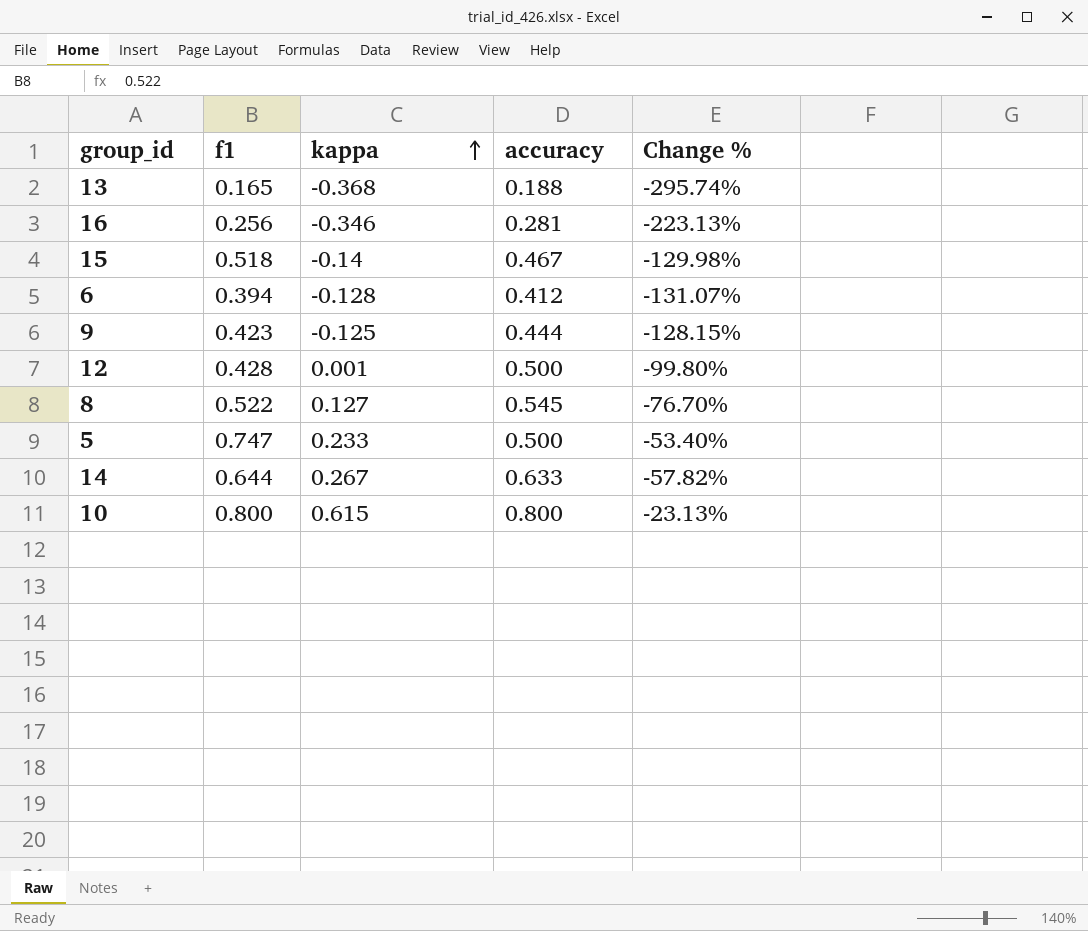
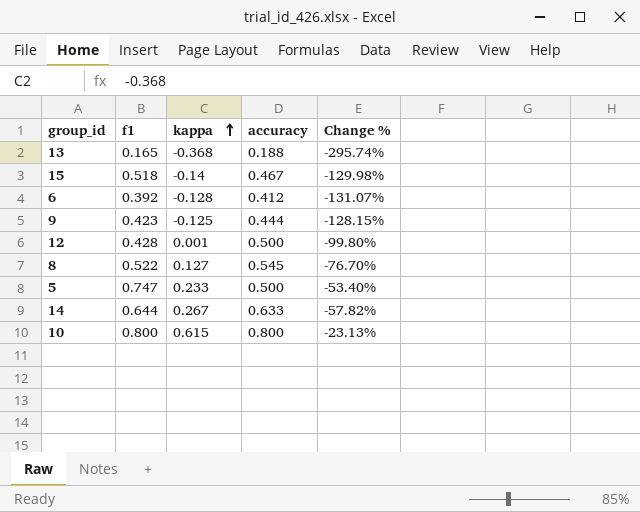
row 16: 0.256 | -0.346 | 0.281 | -223.13% -> none
6 | f1: 0.394 -> 0.392

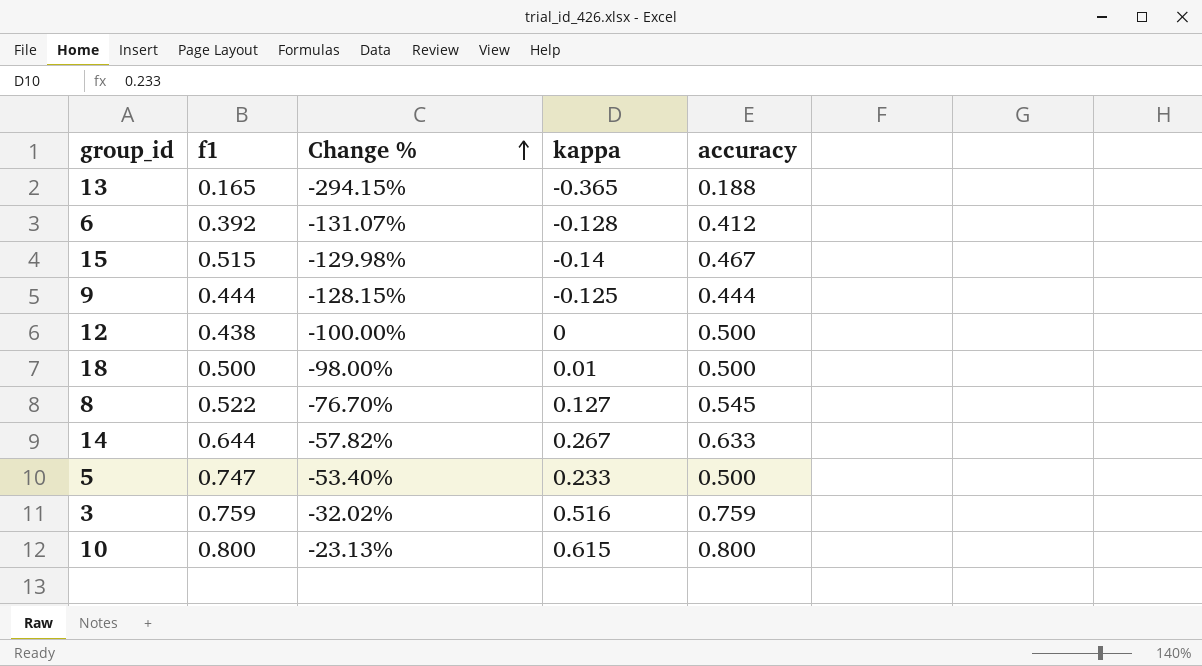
row order: kappa ascending -> Change % ascending
column Change % | position: 5 -> 3
13 | Change %: -295.74% -> -294.15%
13 | kappa: -0.368 -> -0.365
15 | f1: 0.518 -> 0.515
9 | f1: 0.423 -> 0.444
12 | f1: 0.428 -> 0.438
12 | Change %: -99.80% -> -100.00%
12 | kappa: 0.001 -> 0
row 18: none -> 0.500 | -98.00% | 0.01 | 0.500
row 3: none -> 0.759 | -32.02% | 0.516 | 0.759

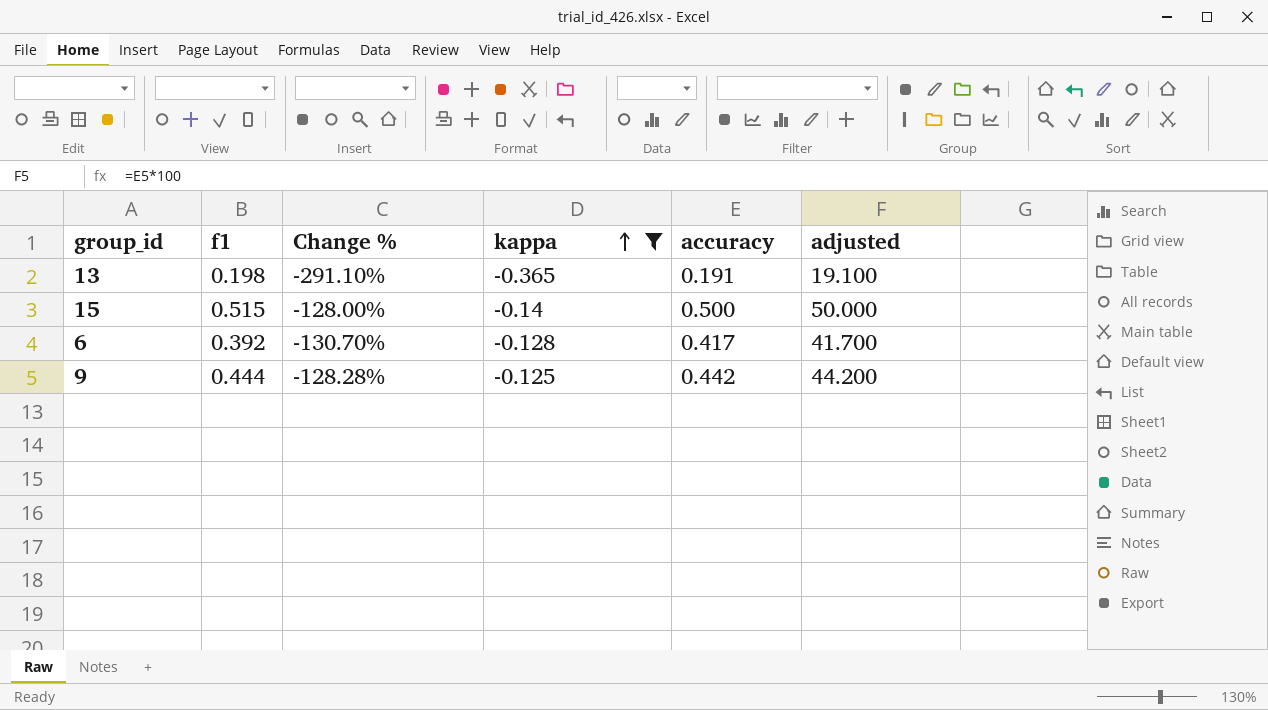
filter: none -> kappa <= -0.125
row order: Change % ascending -> kappa ascending
column adjusted | formula: none -> [accuracy] * 100
13 | f1: 0.165 -> 0.198
13 | Change %: -294.15% -> -291.10%
13 | accuracy: 0.188 -> 0.191
15 | Change %: -129.98% -> -128.00%
15 | accuracy: 0.467 -> 0.500
6 | Change %: -131.07% -> -130.70%
6 | accuracy: 0.412 -> 0.417
9 | Change %: -128.15% -> -128.28%
9 | accuracy: 0.444 -> 0.442

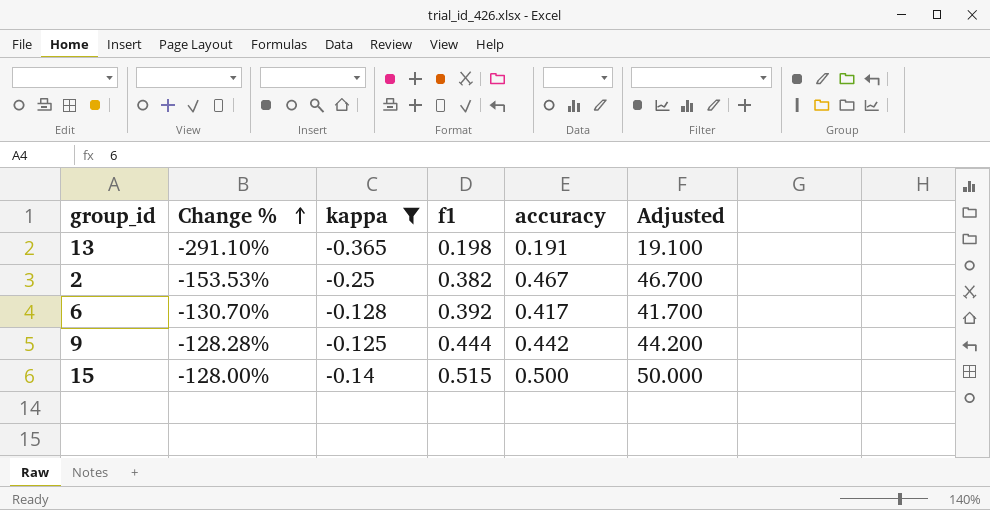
row order: kappa ascending -> Change % ascending
column f1 | position: 2 -> 4
column name: adjusted -> Adjusted
row 2: none -> -153.53% | -0.25 | 0.382 | 0.467 | 46.700

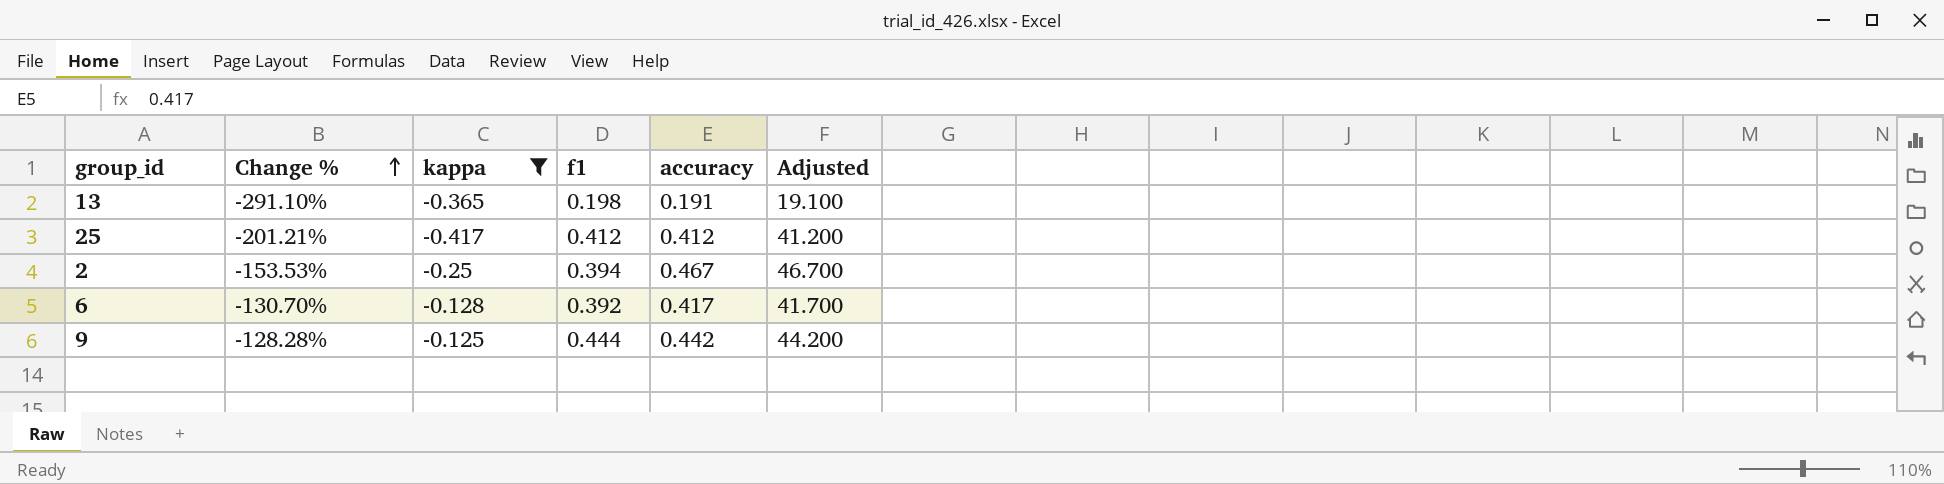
row 15: -128.00% | -0.14 | 0.515 | 0.500 | 50.000 -> none
row 25: none -> -201.21% | -0.417 | 0.412 | 0.412 | 41.200
2 | f1: 0.382 -> 0.394

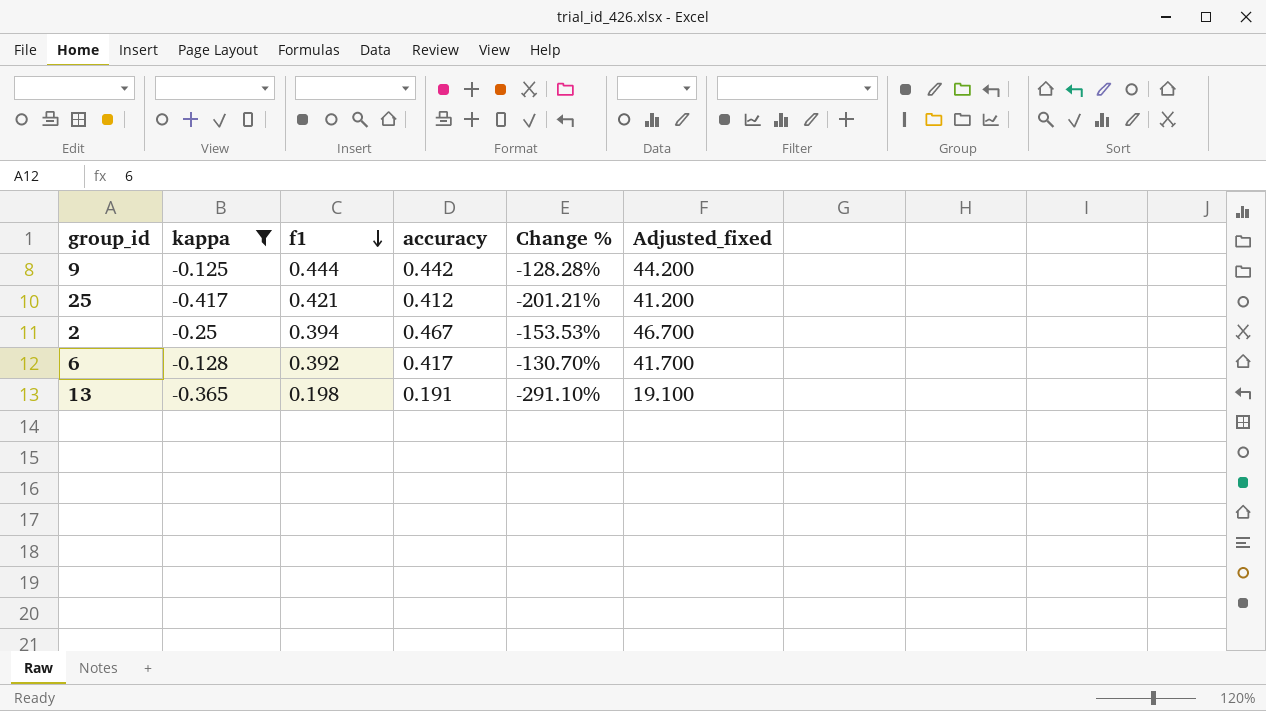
row order: Change % ascending -> f1 descending
column Change % | position: 2 -> 5
column name: Adjusted -> Adjusted_fixed
25 | f1: 0.412 -> 0.421

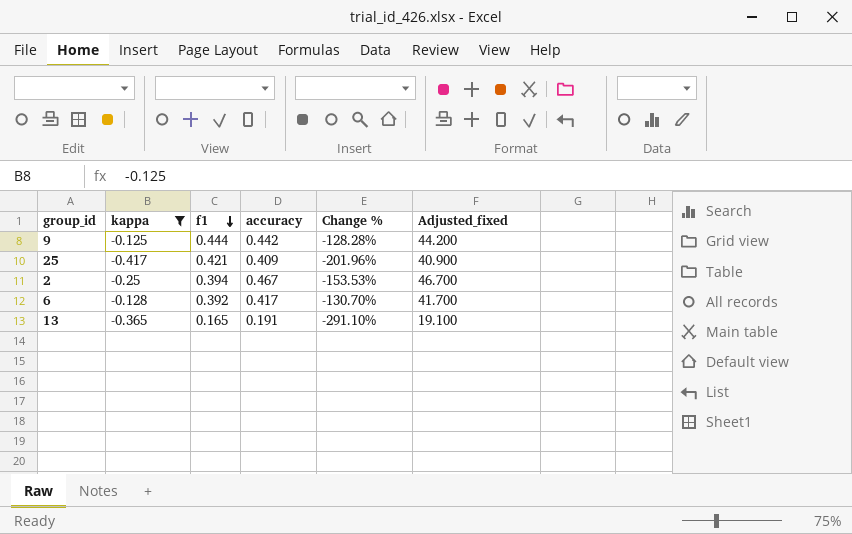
25 | accuracy: 0.412 -> 0.409
25 | Change %: -201.21% -> -201.96%
25 | Adjusted_fixed: 41.200 -> 40.900
13 | f1: 0.198 -> 0.165

